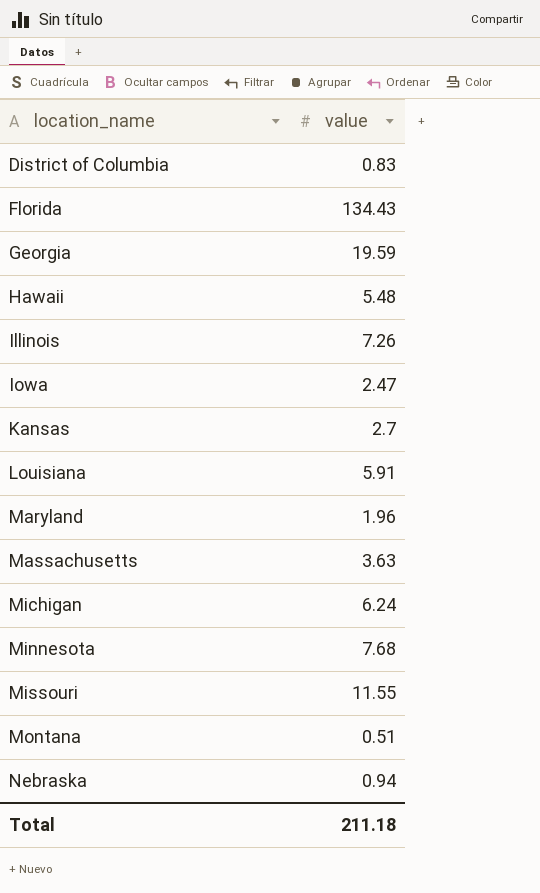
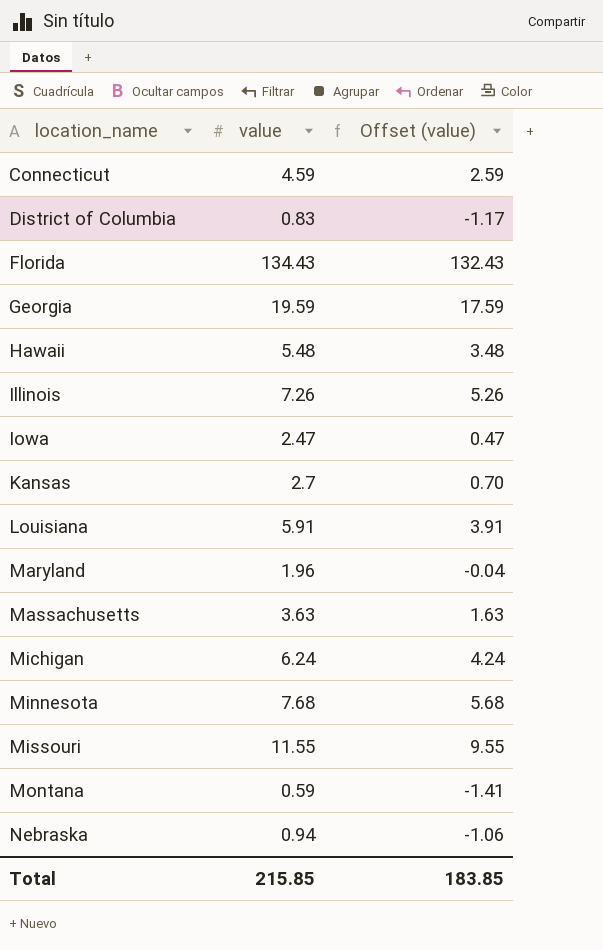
column Offset (value) | formula: none -> [value] - 2
row Connecticut: none -> 4.59 | 2.59
Montana | value: 0.51 -> 0.59
Total | value: 211.18 -> 215.85

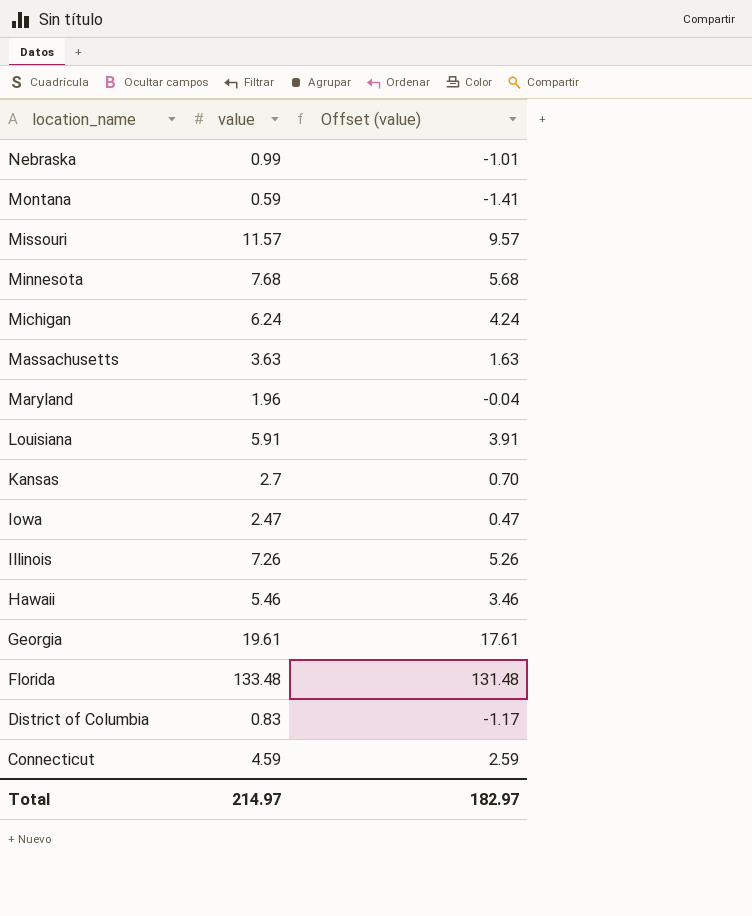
row order: location_name ascending -> location_name descending
Nebraska | value: 0.94 -> 0.99
Nebraska | Offset (value): -1.06 -> -1.01
Missouri | value: 11.55 -> 11.57
Missouri | Offset (value): 9.55 -> 9.57
Hawaii | value: 5.48 -> 5.46
Hawaii | Offset (value): 3.48 -> 3.46
Georgia | value: 19.59 -> 19.61
Georgia | Offset (value): 17.59 -> 17.61
Florida | value: 134.43 -> 133.48
Florida | Offset (value): 132.43 -> 131.48
Total | value: 215.85 -> 214.97
Total | Offset (value): 183.85 -> 182.97

